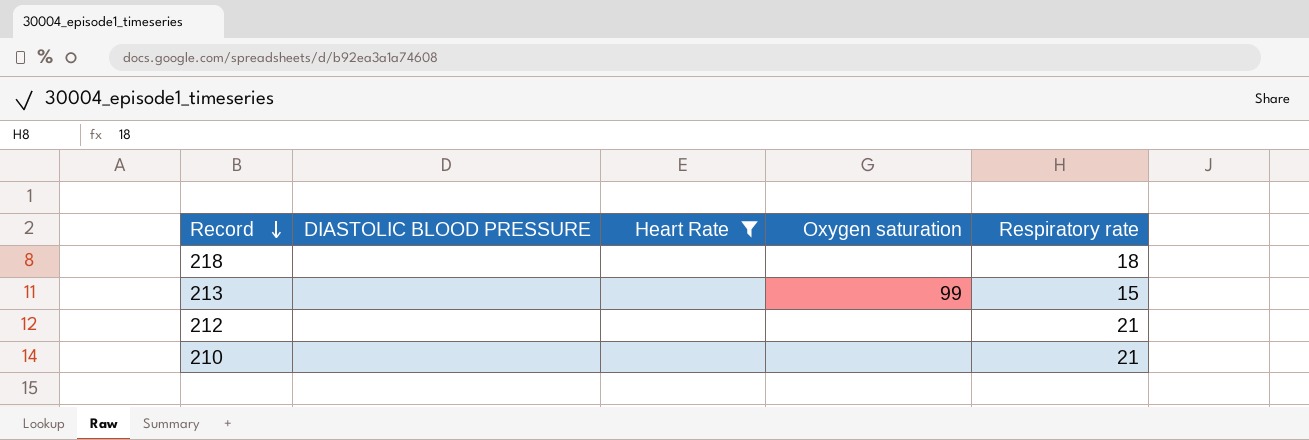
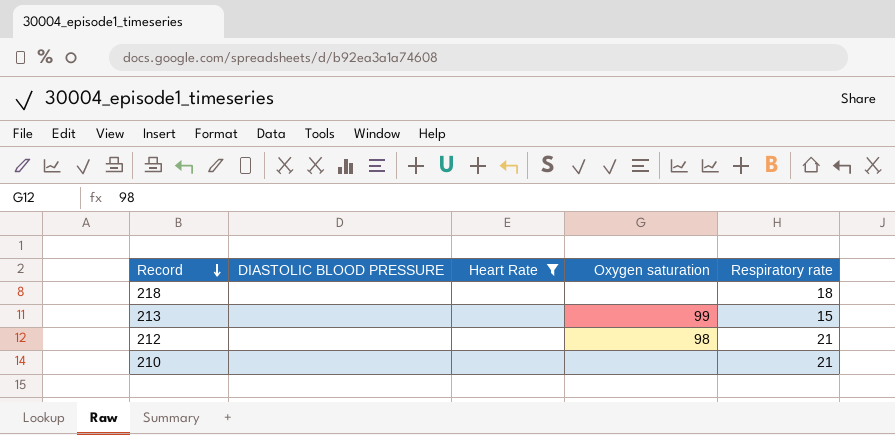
212 | Oxygen saturation: none -> 98

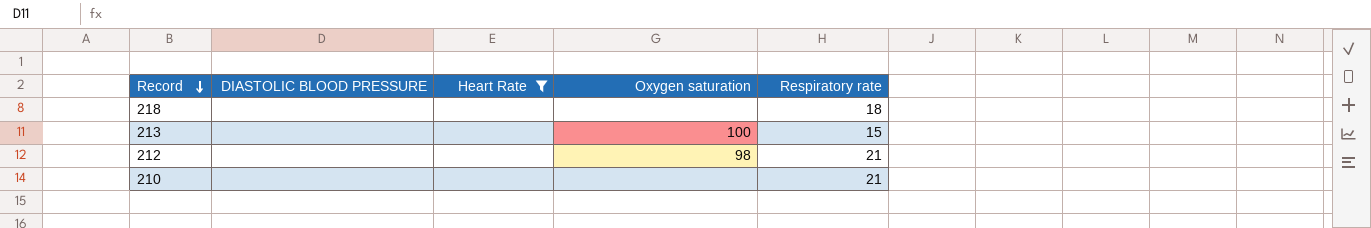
213 | Oxygen saturation: 99 -> 100

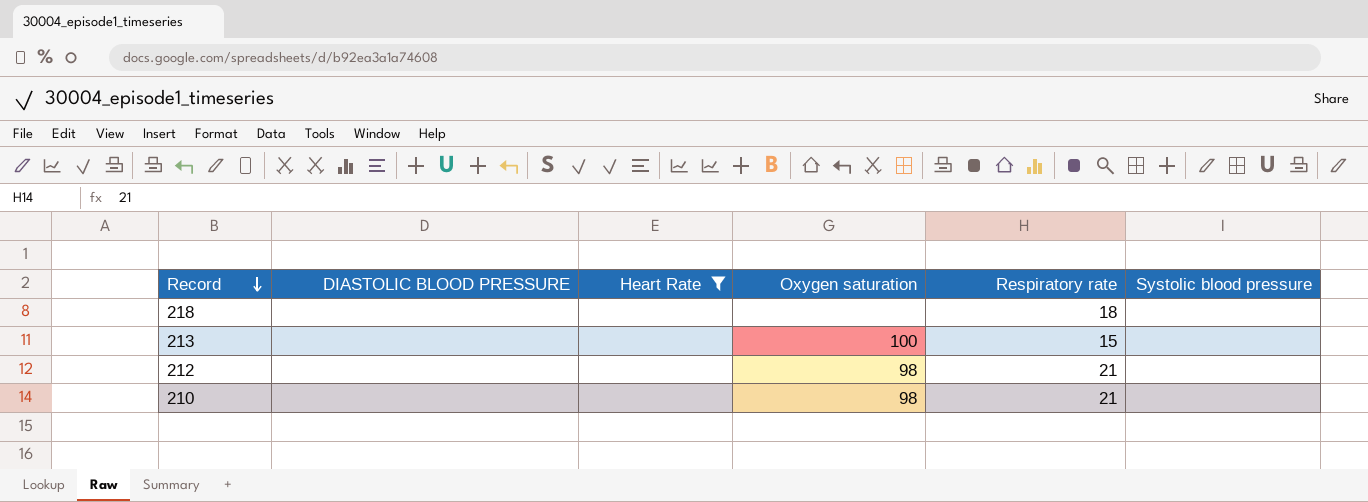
column Systolic blood pressure | position: none -> 6
210 | Oxygen saturation: none -> 98

